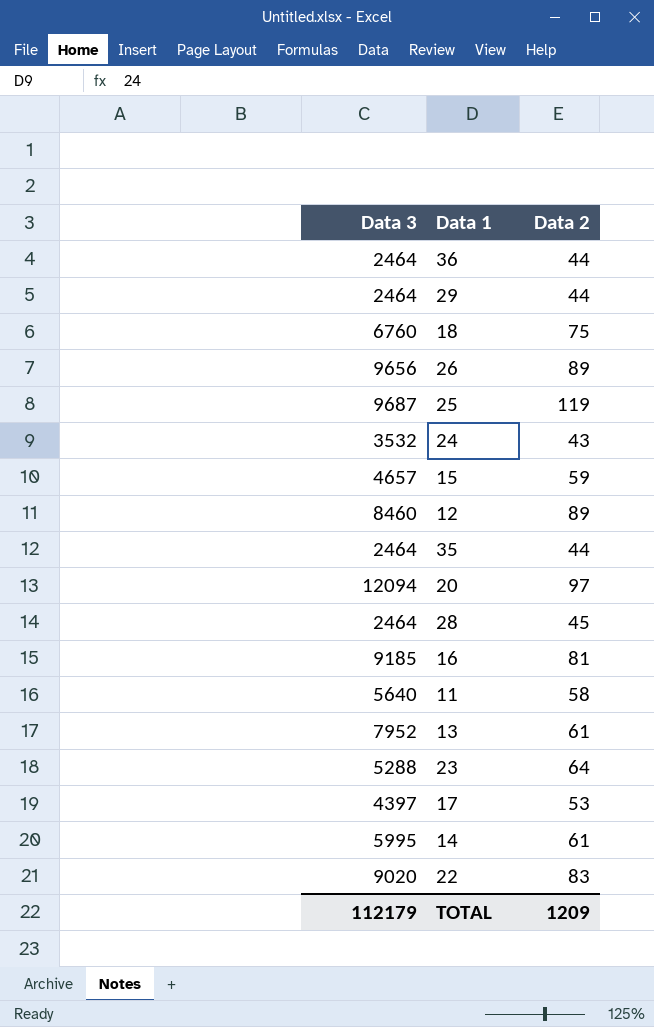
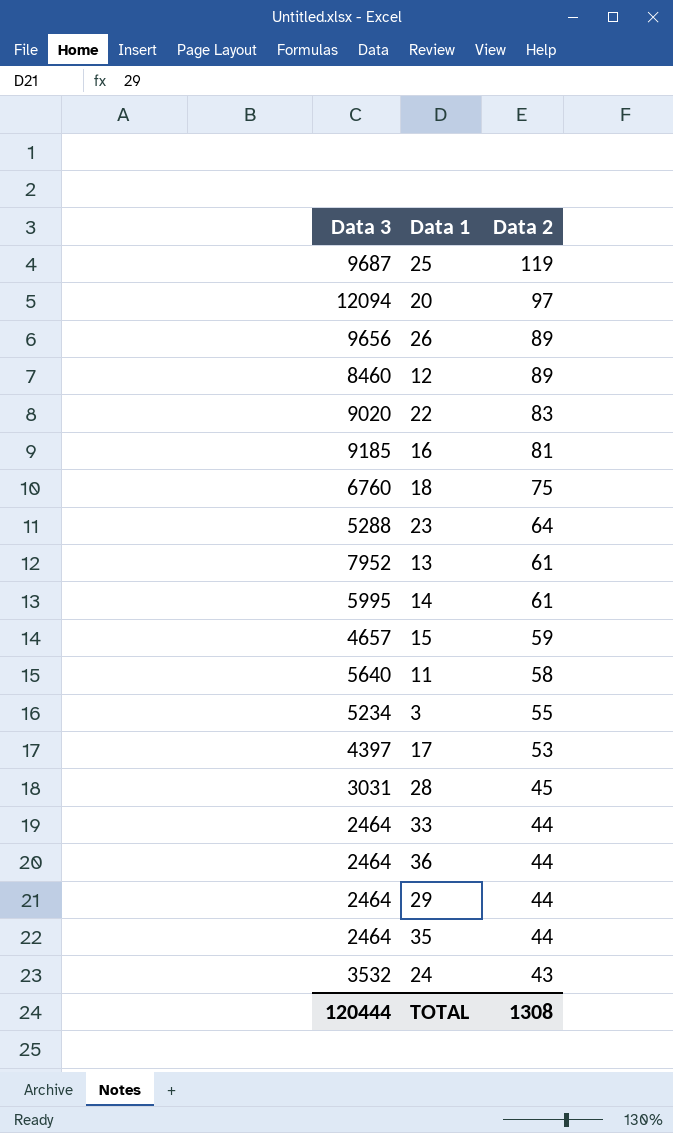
row order: none -> Data 2 descending
row 3: none -> 5234 | 55
28 | Data 3: 2464 -> 3031
row 33: none -> 2464 | 44
TOTAL | Data 3: 112179 -> 120444
TOTAL | Data 2: 1209 -> 1308

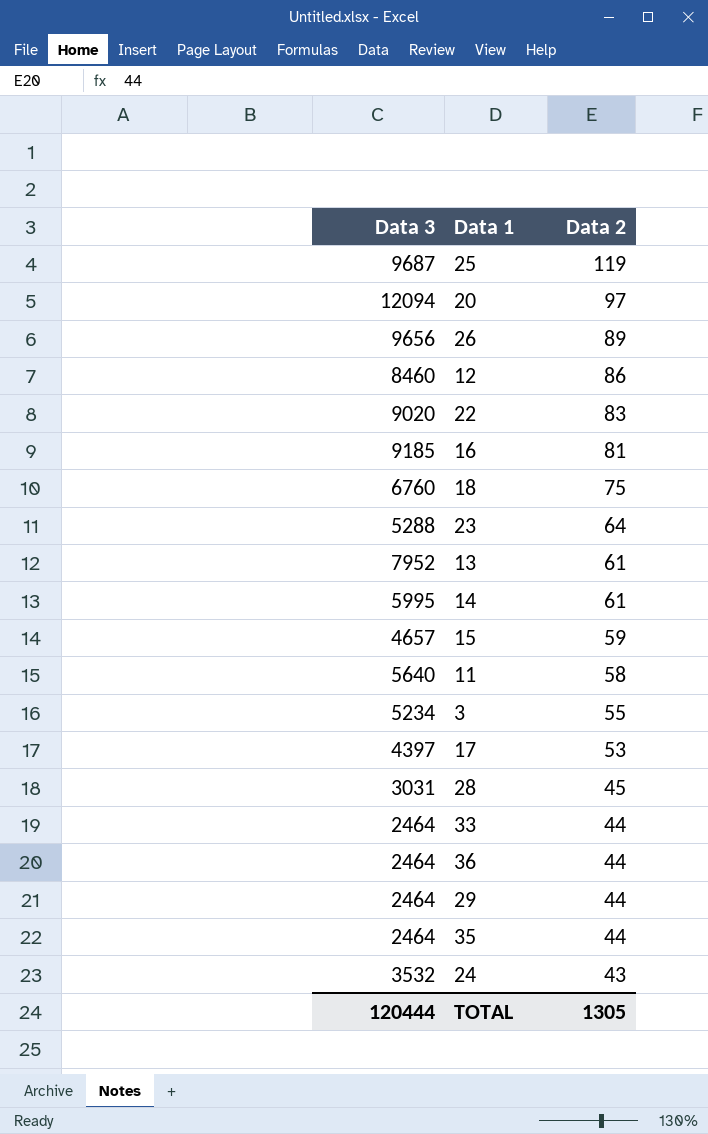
12 | Data 2: 89 -> 86
TOTAL | Data 2: 1308 -> 1305

